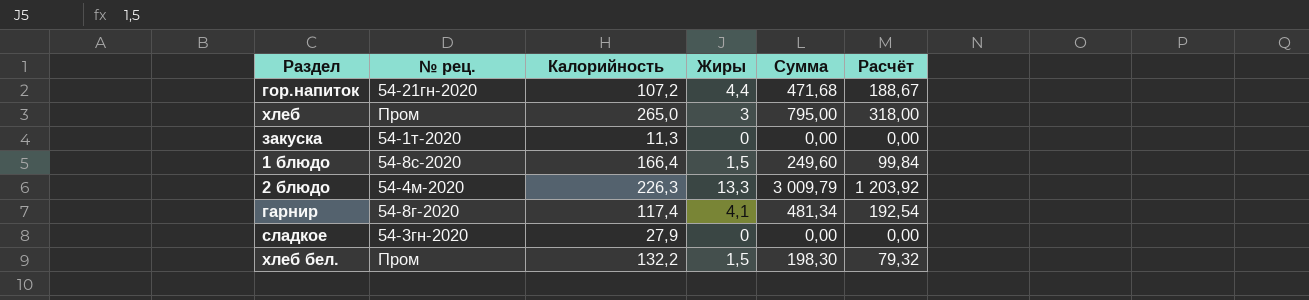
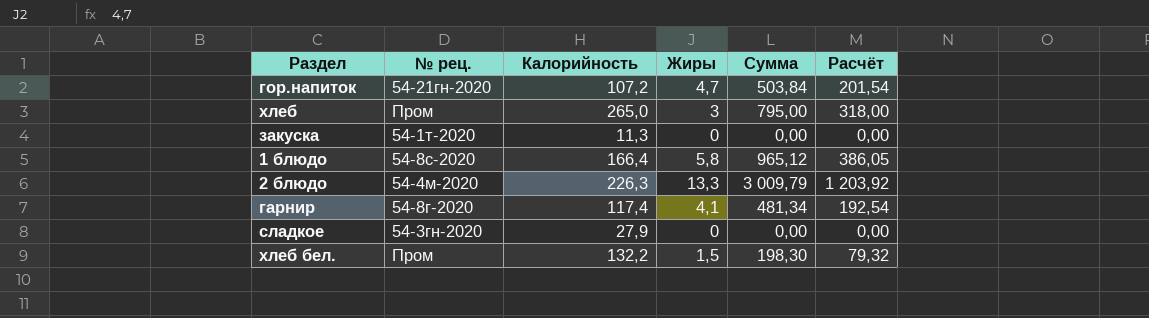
гор.напиток | Жиры: 4,4 -> 4,7
гор.напиток | Сумма: 471,68 -> 503,84
гор.напиток | Расчёт: 188,67 -> 201,54
1 блюдо | Жиры: 1,5 -> 5,8
1 блюдо | Сумма: 249,60 -> 965,12
1 блюдо | Расчёт: 99,84 -> 386,05

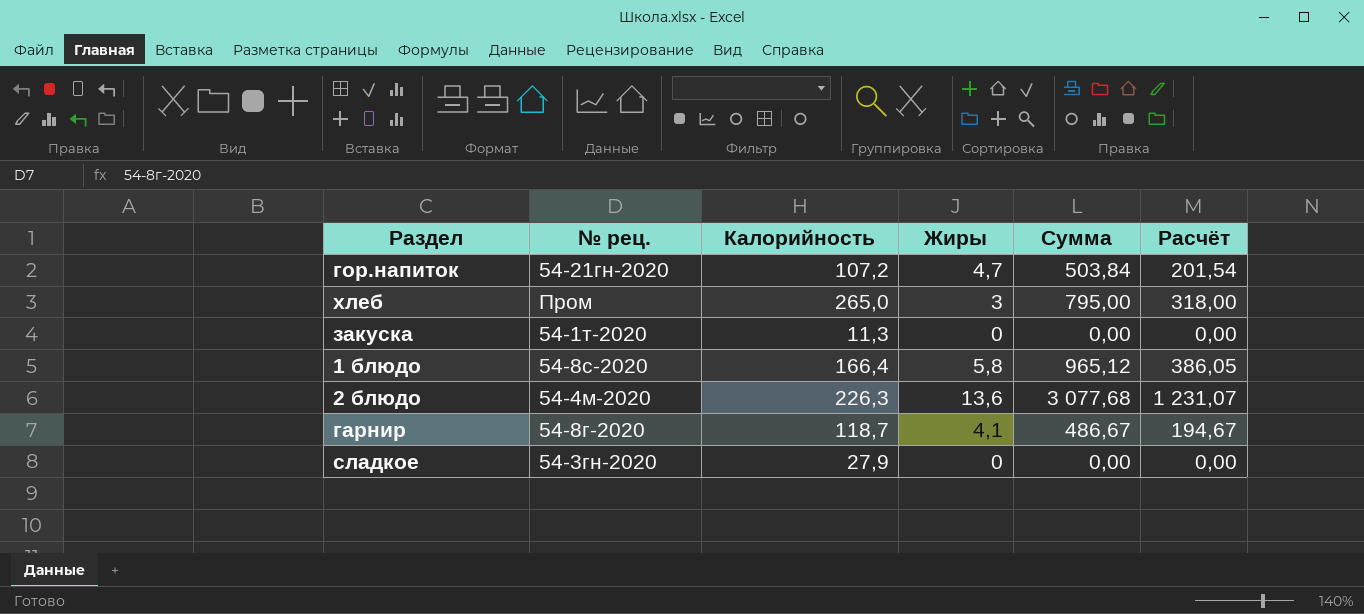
row хлеб бел.: Пром | 132,2 | 1,5 | 198,30 | 79,32 -> none
2 блюдо | Жиры: 13,3 -> 13,6
2 блюдо | Сумма: 3 009,79 -> 3 077,68
2 блюдо | Расчёт: 1 203,92 -> 1 231,07
гарнир | Калорийность: 117,4 -> 118,7
гарнир | Сумма: 481,34 -> 486,67
гарнир | Расчёт: 192,54 -> 194,67

